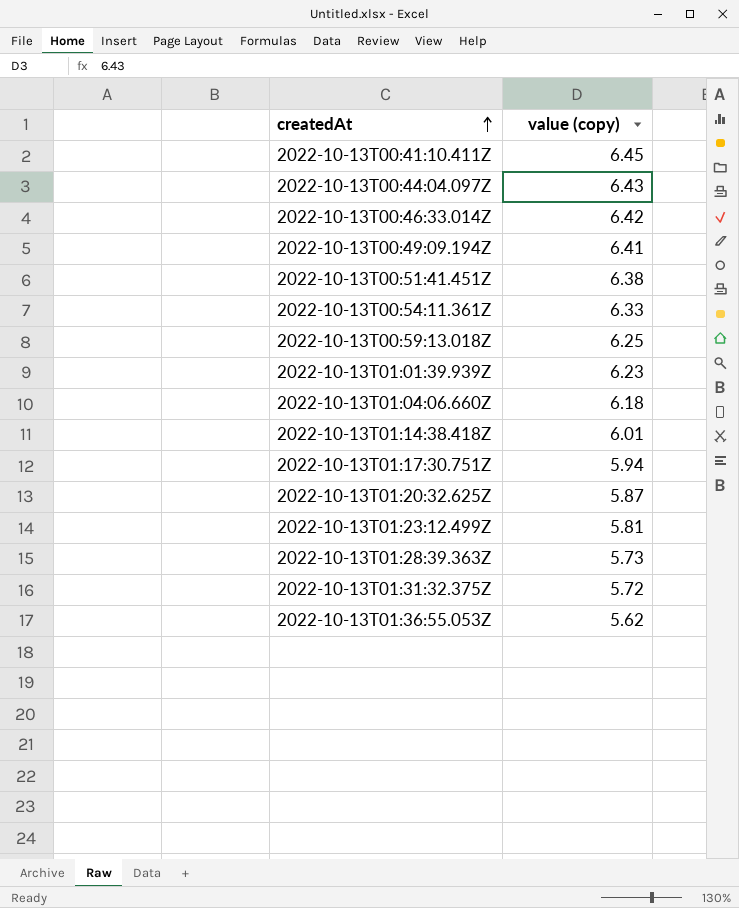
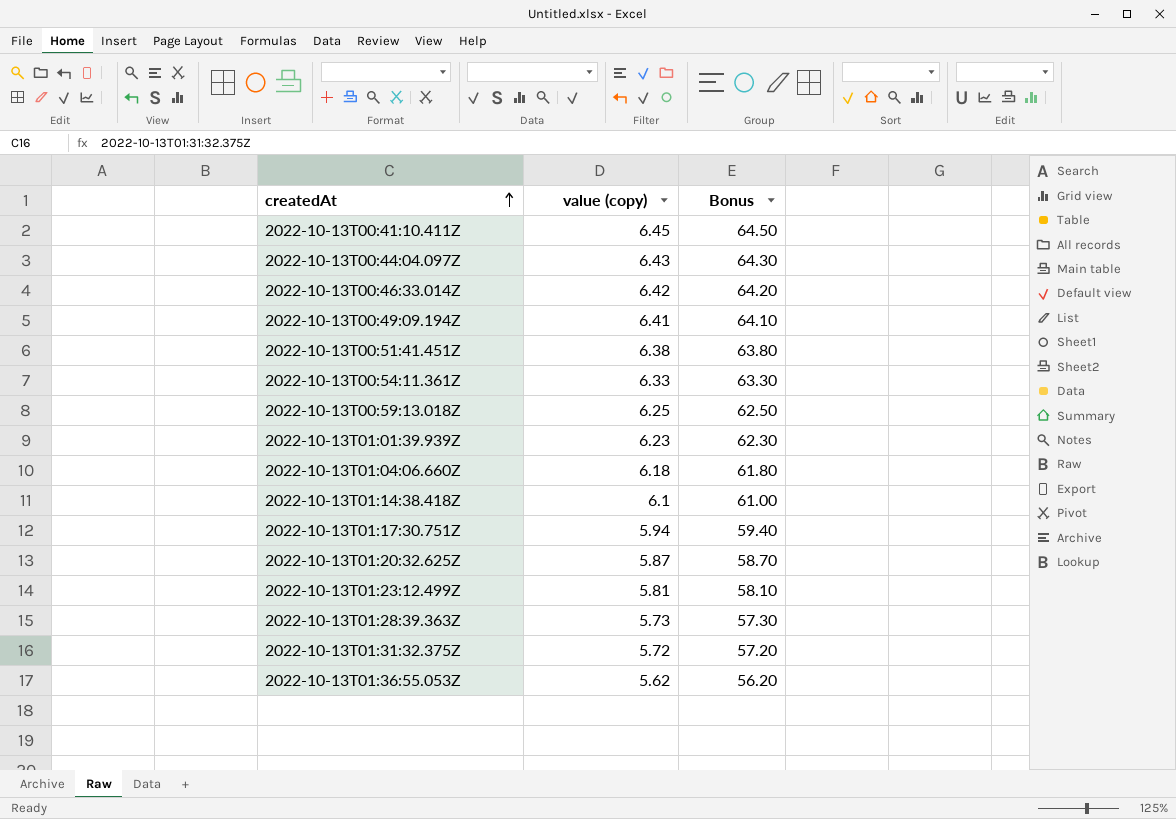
column Bonus | formula: none -> [value (copy)] * 10
2022-10-13T01:14:38.418Z | value (copy): 6.01 -> 6.1

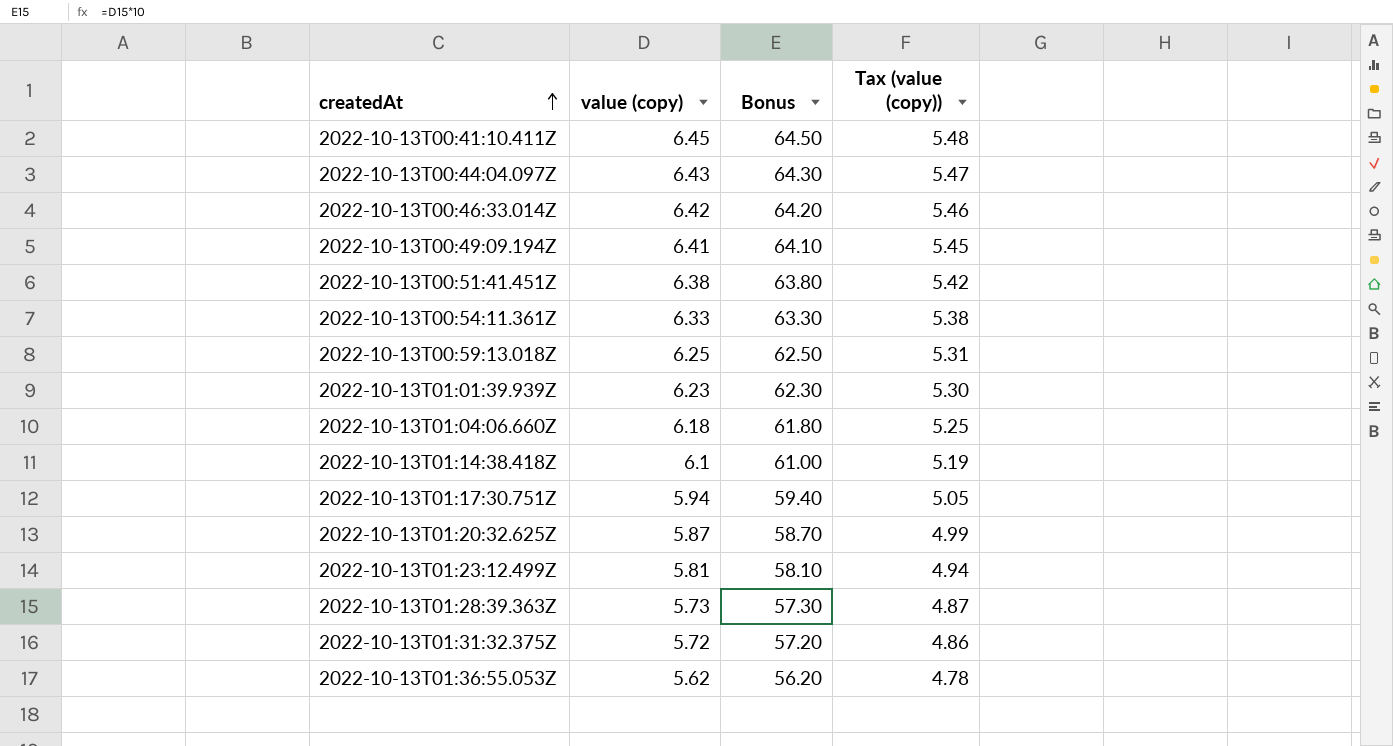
column Tax (value (copy)) | formula: none -> [value (copy)] * 0.85

